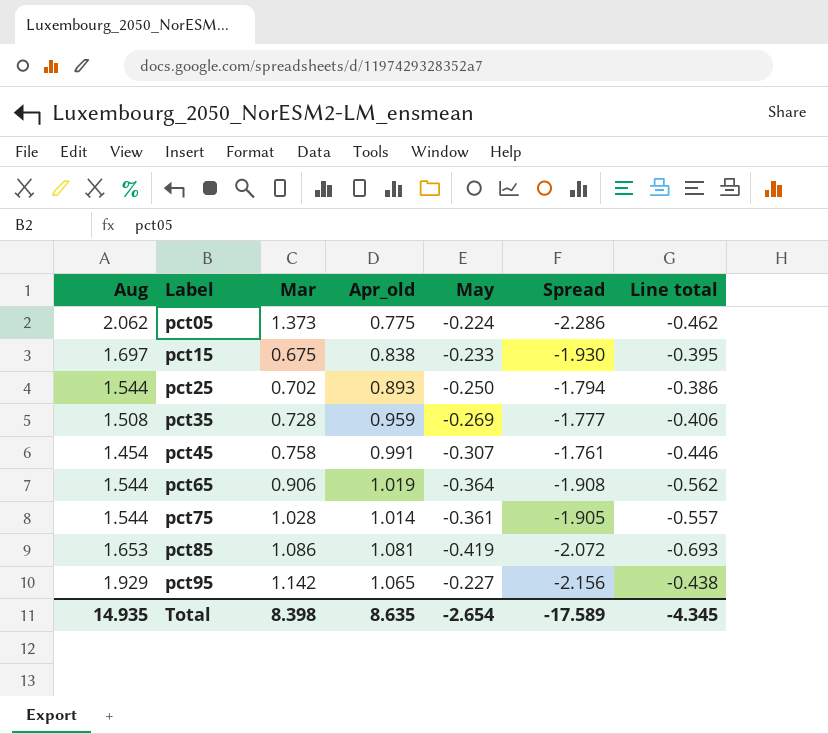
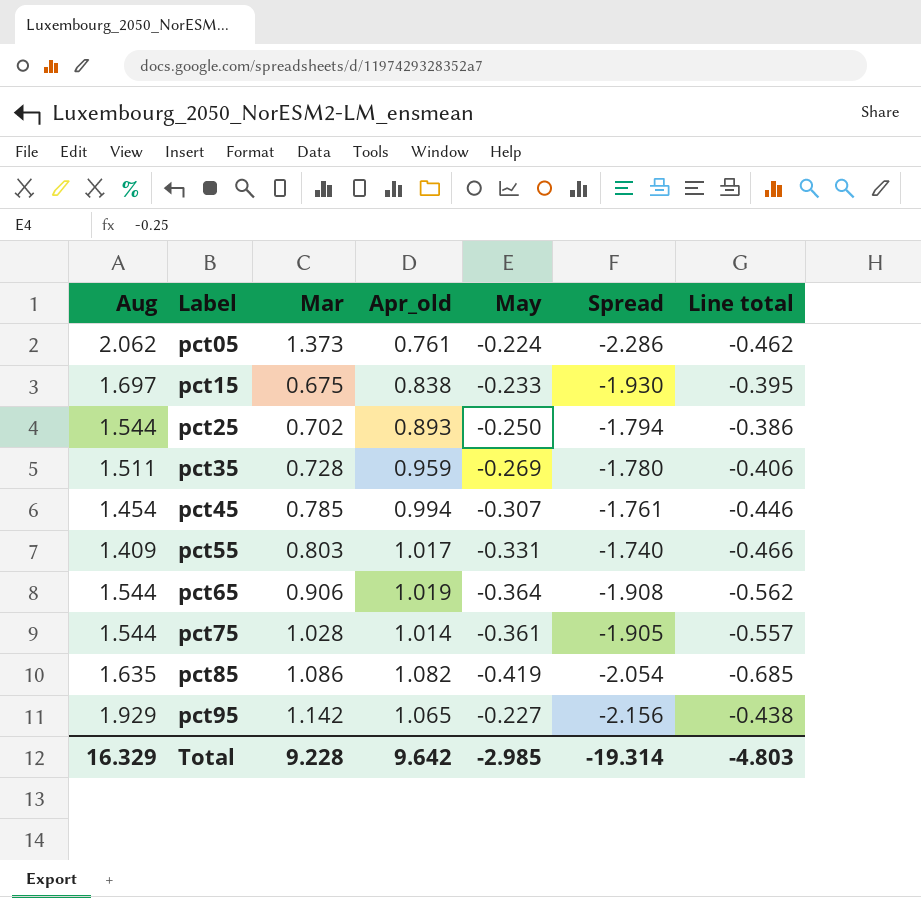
pct05 | Apr_old: 0.775 -> 0.761
pct35 | Aug: 1.508 -> 1.511
pct35 | Spread: -1.777 -> -1.780
pct45 | Mar: 0.758 -> 0.785
pct45 | Apr_old: 0.991 -> 0.994
row pct55: none -> 1.409 | 0.803 | 1.017 | -0.331 | -1.740 | -0.466
pct85 | Aug: 1.653 -> 1.635
pct85 | Apr_old: 1.081 -> 1.082
pct85 | Spread: -2.072 -> -2.054
pct85 | Line total: -0.693 -> -0.685
Total | Aug: 14.935 -> 16.329
Total | Mar: 8.398 -> 9.228
Total | Apr_old: 8.635 -> 9.642
Total | May: -2.654 -> -2.985
Total | Spread: -17.589 -> -19.314
Total | Line total: -4.345 -> -4.803

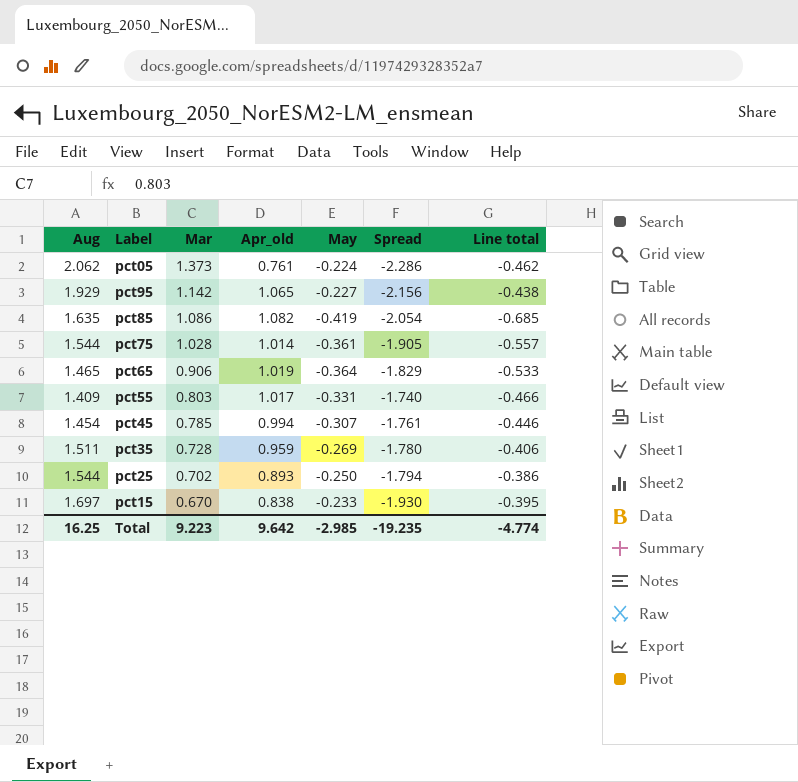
row order: Label ascending -> Mar descending
pct65 | Aug: 1.544 -> 1.465
pct65 | Spread: -1.908 -> -1.829
pct65 | Line total: -0.562 -> -0.533
pct15 | Mar: 0.675 -> 0.670
Total | Aug: 16.329 -> 16.25
Total | Mar: 9.228 -> 9.223
Total | Spread: -19.314 -> -19.235
Total | Line total: -4.803 -> -4.774

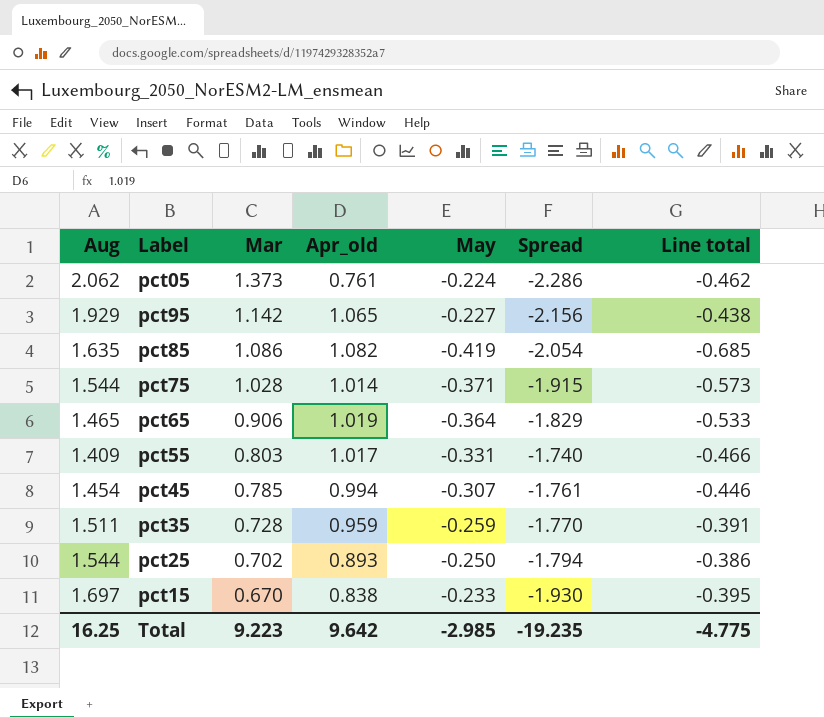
pct75 | May: -0.361 -> -0.371
pct75 | Spread: -1.905 -> -1.915
pct75 | Line total: -0.557 -> -0.573
pct35 | May: -0.269 -> -0.259
pct35 | Spread: -1.780 -> -1.770
pct35 | Line total: -0.406 -> -0.391
Total | Line total: -4.774 -> -4.775

